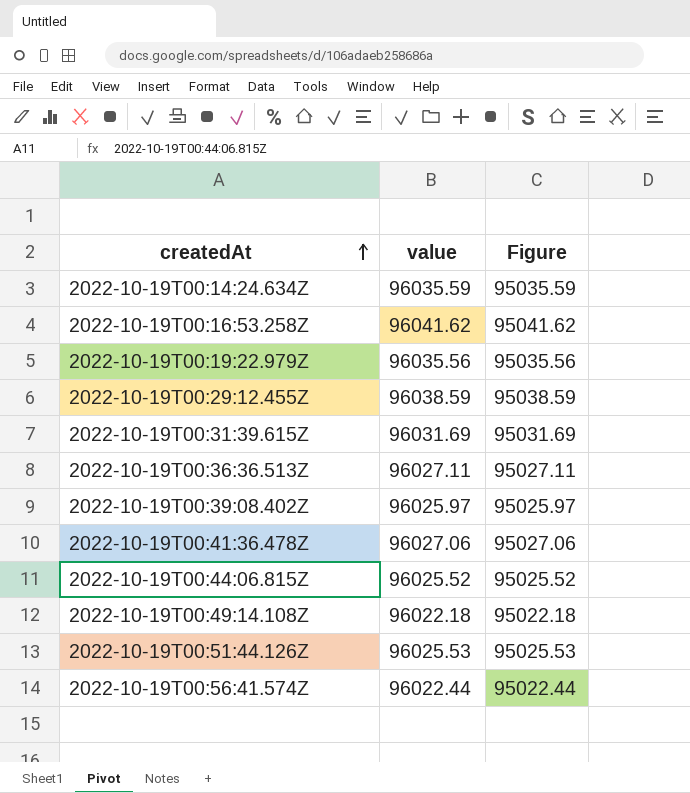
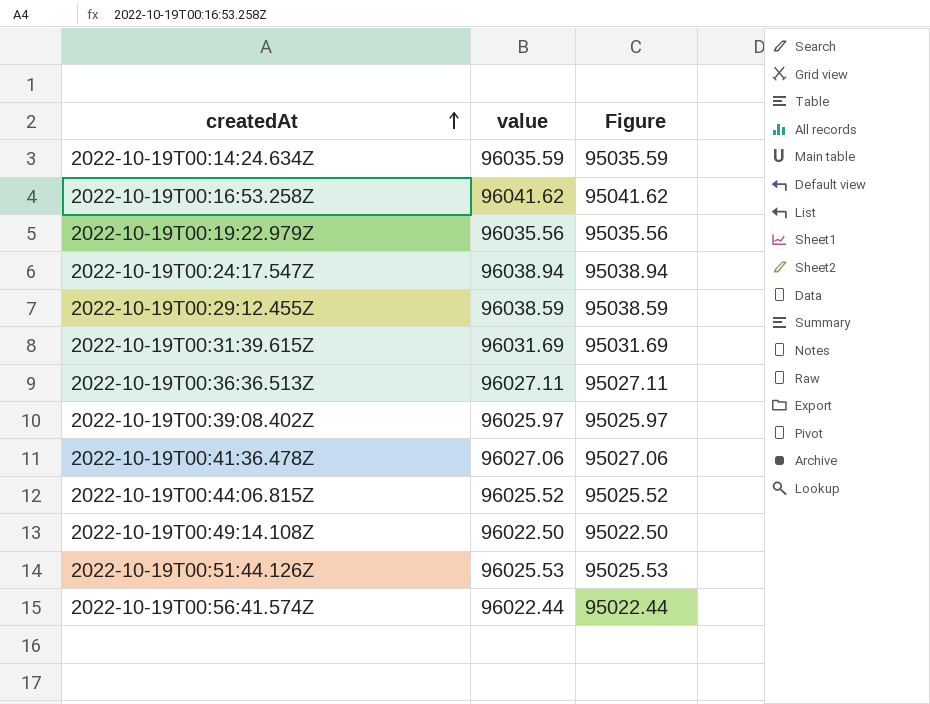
row 2022-10-19T00:24:17.547Z: none -> 96038.94 | 95038.94
2022-10-19T00:49:14.108Z | value: 96022.18 -> 96022.50
2022-10-19T00:49:14.108Z | Figure: 95022.18 -> 95022.50

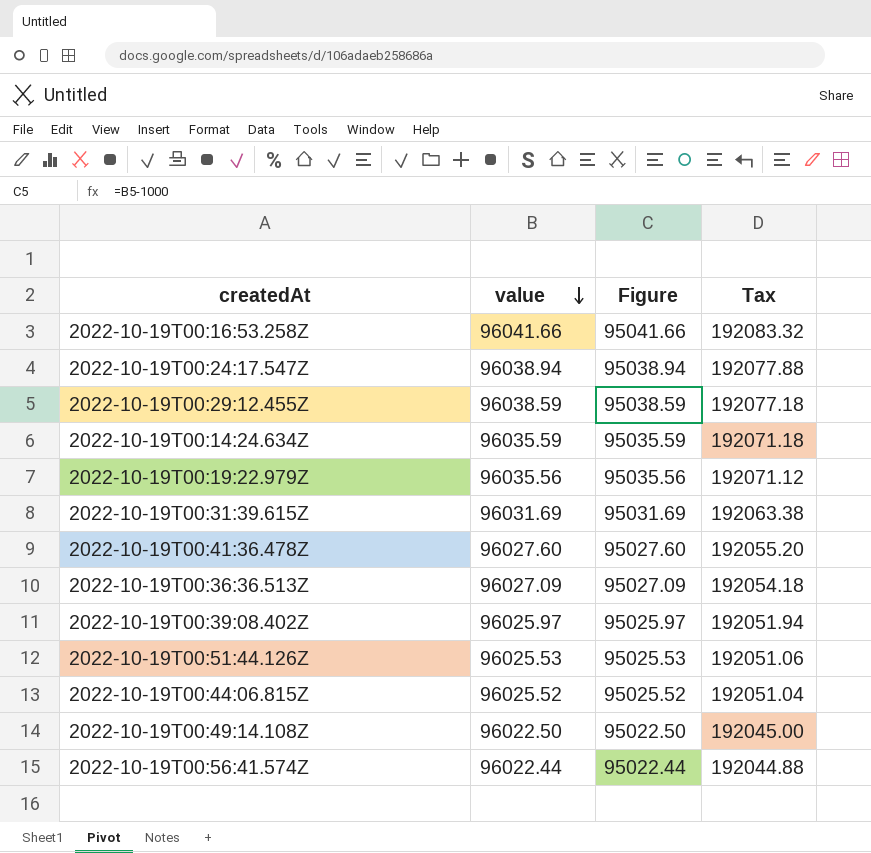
row order: createdAt ascending -> value descending
column Tax | formula: none -> [value] * 2
2022-10-19T00:16:53.258Z | value: 96041.62 -> 96041.66
2022-10-19T00:16:53.258Z | Figure: 95041.62 -> 95041.66
2022-10-19T00:41:36.478Z | value: 96027.06 -> 96027.60
2022-10-19T00:41:36.478Z | Figure: 95027.06 -> 95027.60
2022-10-19T00:36:36.513Z | value: 96027.11 -> 96027.09
2022-10-19T00:36:36.513Z | Figure: 95027.11 -> 95027.09

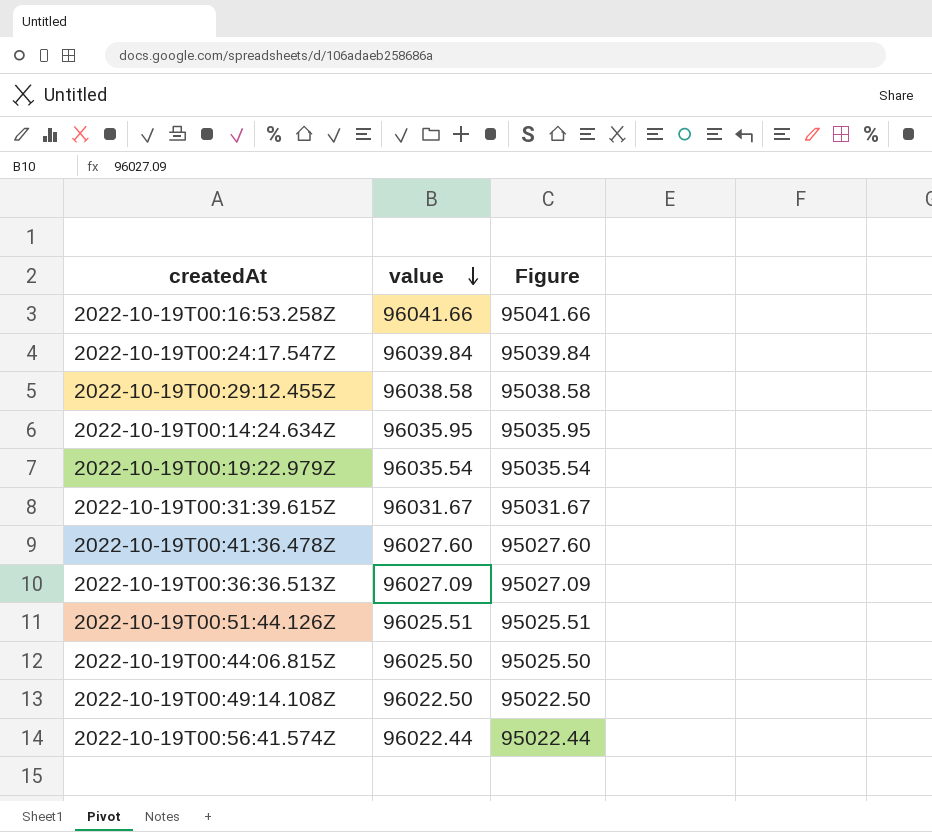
column Tax | formula: [value] * 2 -> none
row 2022-10-19T00:39:08.402Z: 96025.97 | 95025.97 | 192051.94 -> none
2022-10-19T00:24:17.547Z | value: 96038.94 -> 96039.84
2022-10-19T00:24:17.547Z | Figure: 95038.94 -> 95039.84
2022-10-19T00:29:12.455Z | value: 96038.59 -> 96038.58
2022-10-19T00:29:12.455Z | Figure: 95038.59 -> 95038.58
2022-10-19T00:14:24.634Z | value: 96035.59 -> 96035.95
2022-10-19T00:14:24.634Z | Figure: 95035.59 -> 95035.95
2022-10-19T00:19:22.979Z | value: 96035.56 -> 96035.54
2022-10-19T00:19:22.979Z | Figure: 95035.56 -> 95035.54
2022-10-19T00:31:39.615Z | value: 96031.69 -> 96031.67
2022-10-19T00:31:39.615Z | Figure: 95031.69 -> 95031.67
2022-10-19T00:51:44.126Z | value: 96025.53 -> 96025.51
2022-10-19T00:51:44.126Z | Figure: 95025.53 -> 95025.51
2022-10-19T00:44:06.815Z | value: 96025.52 -> 96025.50
2022-10-19T00:44:06.815Z | Figure: 95025.52 -> 95025.50

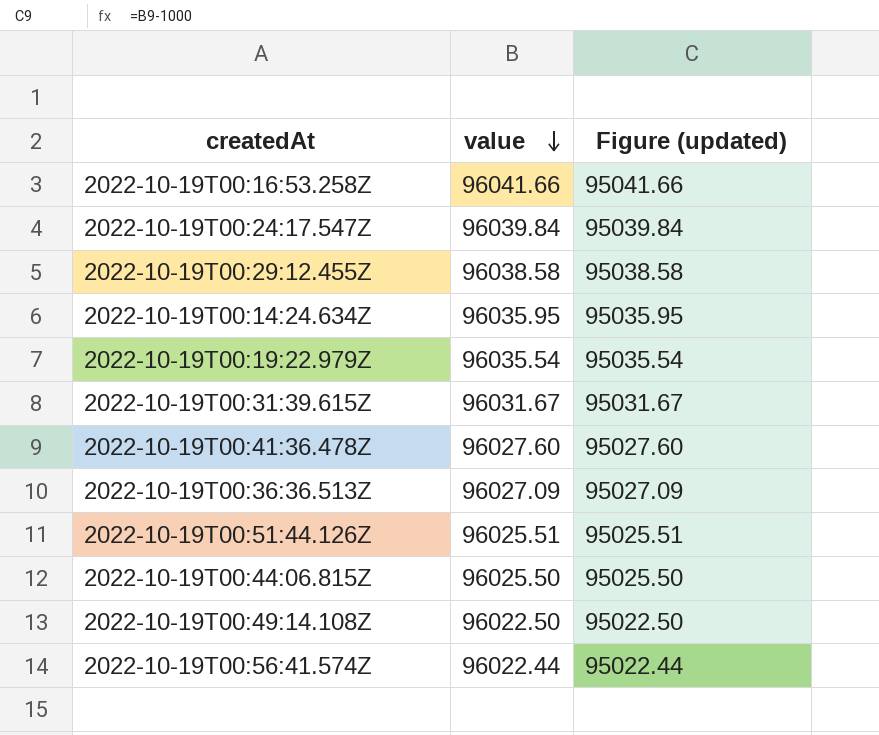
column name: Figure -> Figure (updated)

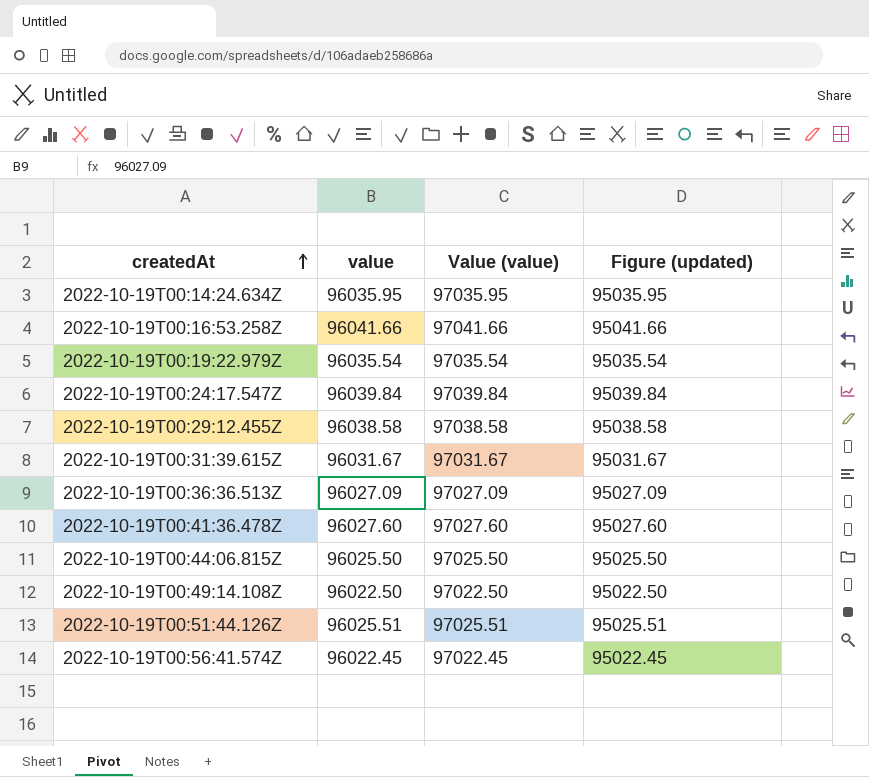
row order: value descending -> createdAt ascending
column Value (value) | formula: none -> [value] + 1000
2022-10-19T00:56:41.574Z | value: 96022.44 -> 96022.45
2022-10-19T00:56:41.574Z | Figure (updated): 95022.44 -> 95022.45

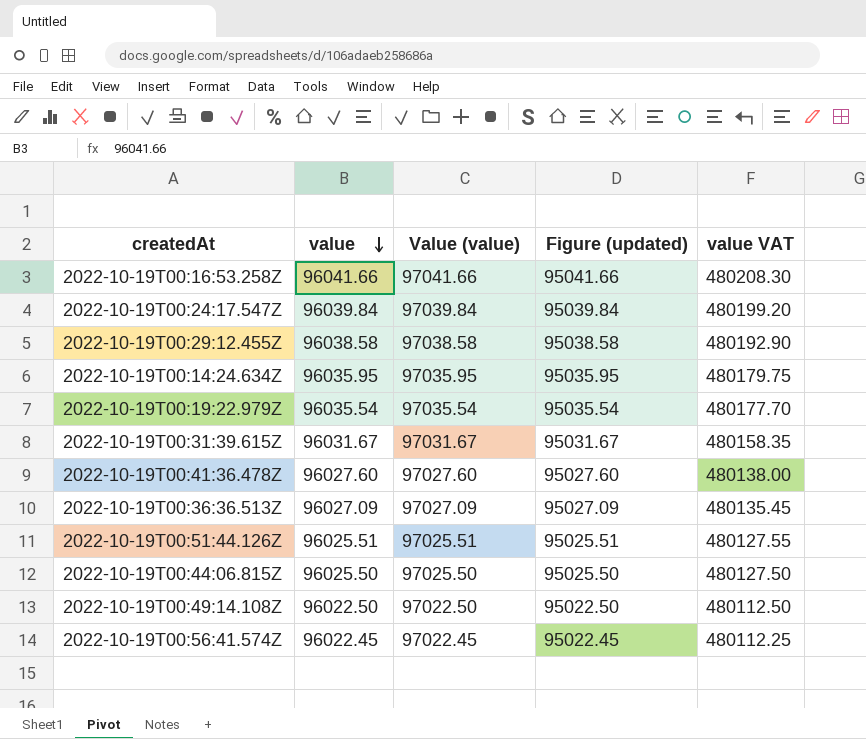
row order: createdAt ascending -> value descending
column value VAT | formula: none -> [value] * 5

